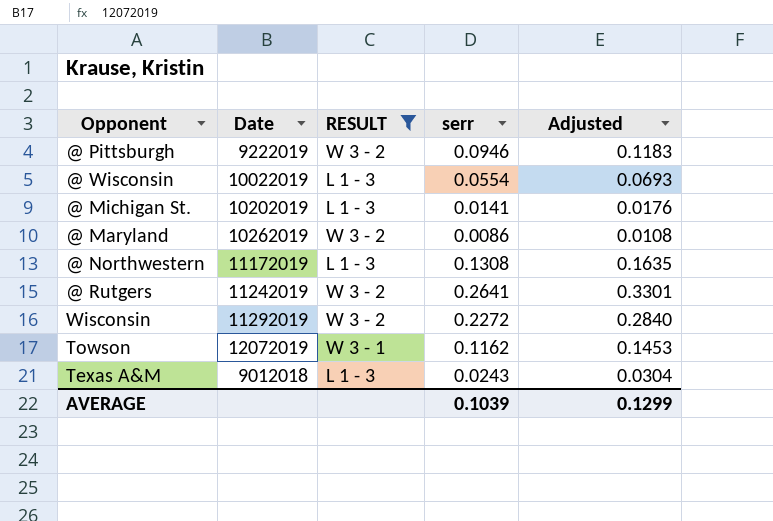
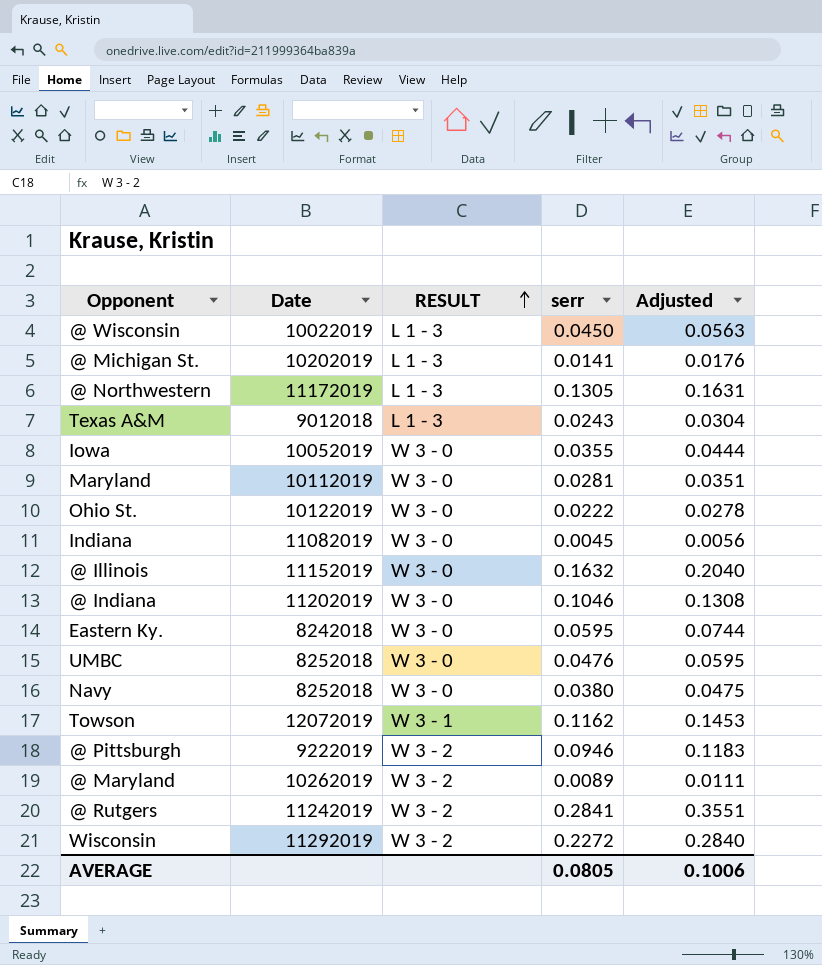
filter: RESULT != W 3 - 0 -> none
row order: none -> RESULT ascending
@ Wisconsin | serr: 0.0554 -> 0.0450
@ Wisconsin | Adjusted: 0.0693 -> 0.0563
@ Northwestern | serr: 0.1308 -> 0.1305
@ Northwestern | Adjusted: 0.1635 -> 0.1631
@ Maryland | serr: 0.0086 -> 0.0089
@ Maryland | Adjusted: 0.0108 -> 0.0111
@ Rutgers | serr: 0.2641 -> 0.2841
@ Rutgers | Adjusted: 0.3301 -> 0.3551
AVERAGE | serr: 0.1039 -> 0.0805
AVERAGE | Adjusted: 0.1299 -> 0.1006

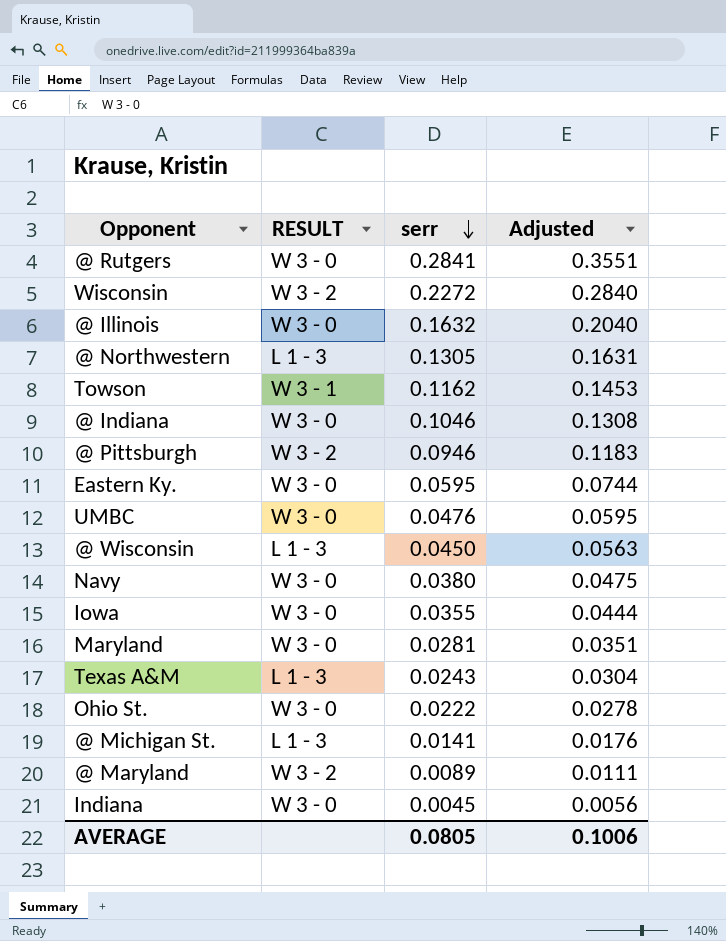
row order: RESULT ascending -> serr descending
column Date | position: 2 -> none
@ Rutgers | RESULT: W 3 - 2 -> W 3 - 0

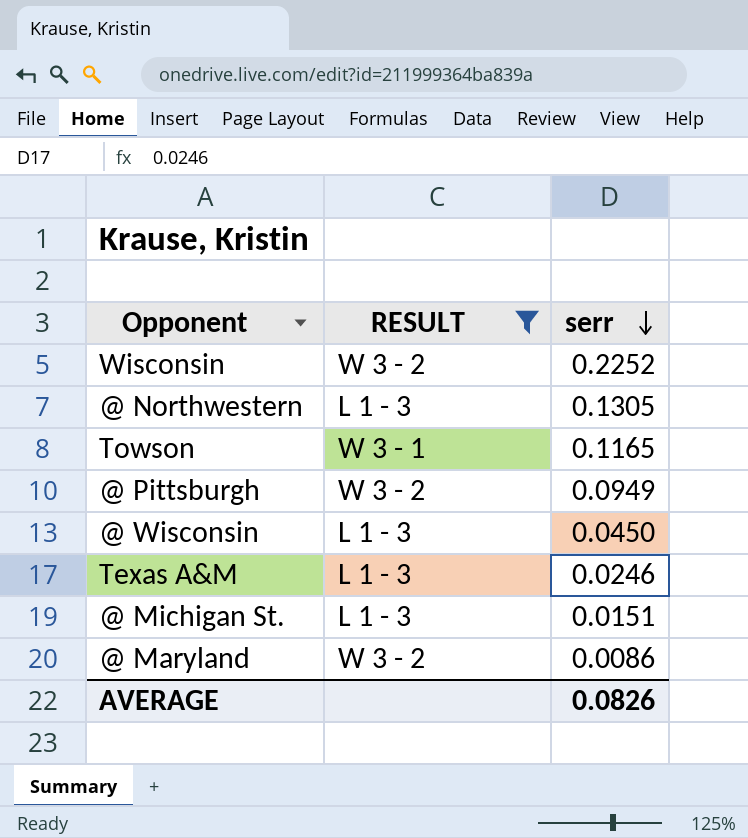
filter: none -> RESULT != W 3 - 0
column Adjusted | formula: [serr] * 1.25 -> none
Wisconsin | serr: 0.2272 -> 0.2252
Towson | serr: 0.1162 -> 0.1165
@ Pittsburgh | serr: 0.0946 -> 0.0949
Texas A&M | serr: 0.0243 -> 0.0246
@ Michigan St. | serr: 0.0141 -> 0.0151
@ Maryland | serr: 0.0089 -> 0.0086
AVERAGE | serr: 0.0805 -> 0.0826

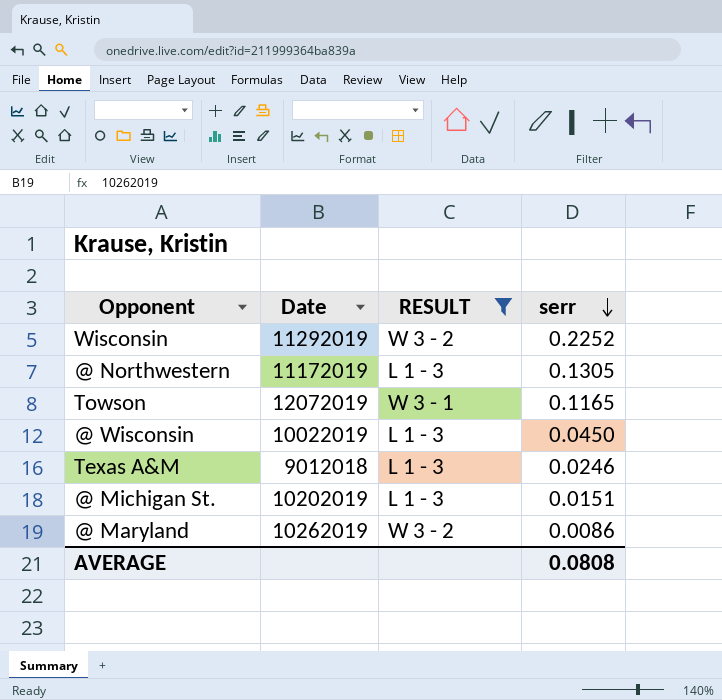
column Date | position: none -> 2
row @ Pittsburgh: W 3 - 2 | 0.0949 -> none
AVERAGE | serr: 0.0826 -> 0.0808

